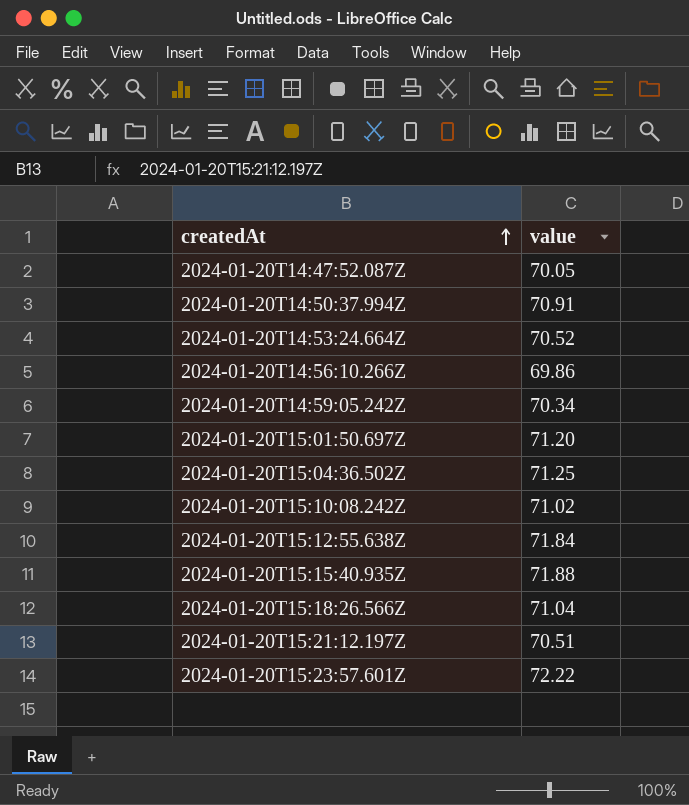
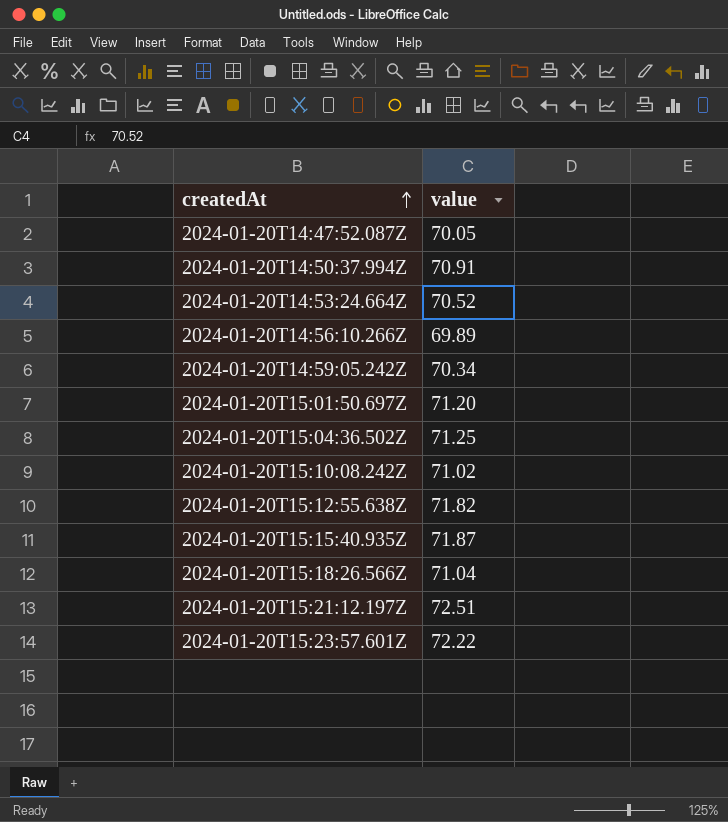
2024-01-20T14:56:10.266Z | value: 69.86 -> 69.89
2024-01-20T15:12:55.638Z | value: 71.84 -> 71.82
2024-01-20T15:15:40.935Z | value: 71.88 -> 71.87
2024-01-20T15:21:12.197Z | value: 70.51 -> 72.51

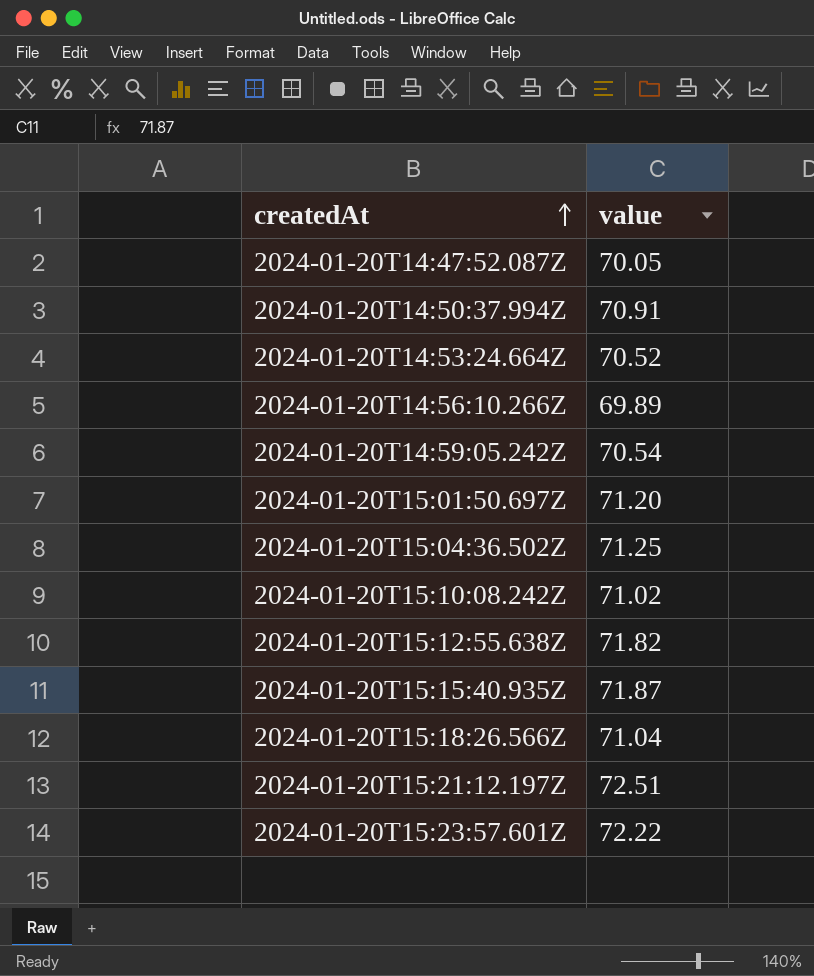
2024-01-20T14:59:05.242Z | value: 70.34 -> 70.54

